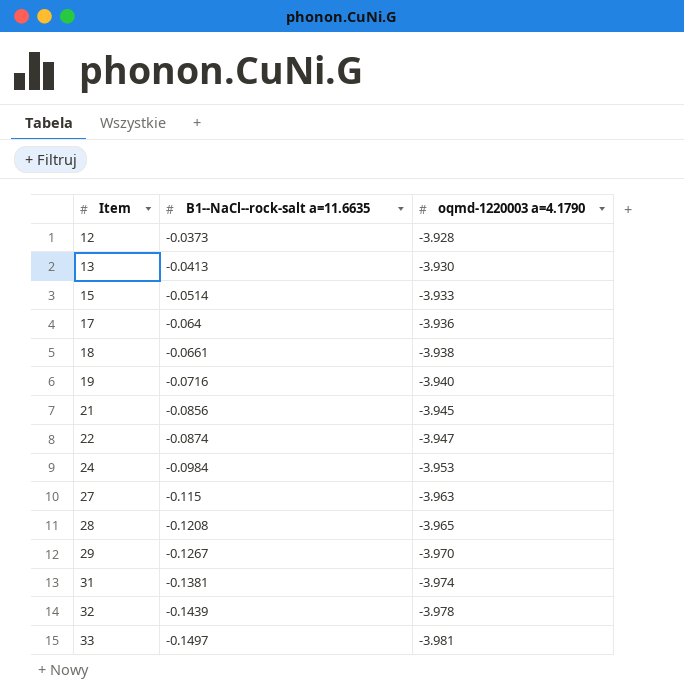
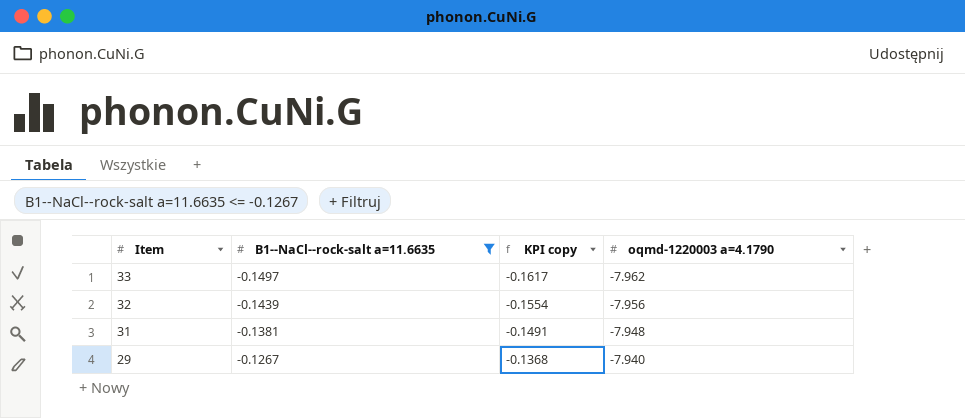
filter: none -> B1--NaCl--rock-salt a=11.6635 <= -0.1267
row order: Item ascending -> Item descending
column KPI copy | formula: none -> [B1--NaCl--rock-salt a=11.6635] * 1.08
33 | oqmd-1220003 a=4.1790: -3.981 -> -7.962
32 | oqmd-1220003 a=4.1790: -3.978 -> -7.956
31 | oqmd-1220003 a=4.1790: -3.974 -> -7.948
29 | oqmd-1220003 a=4.1790: -3.970 -> -7.940

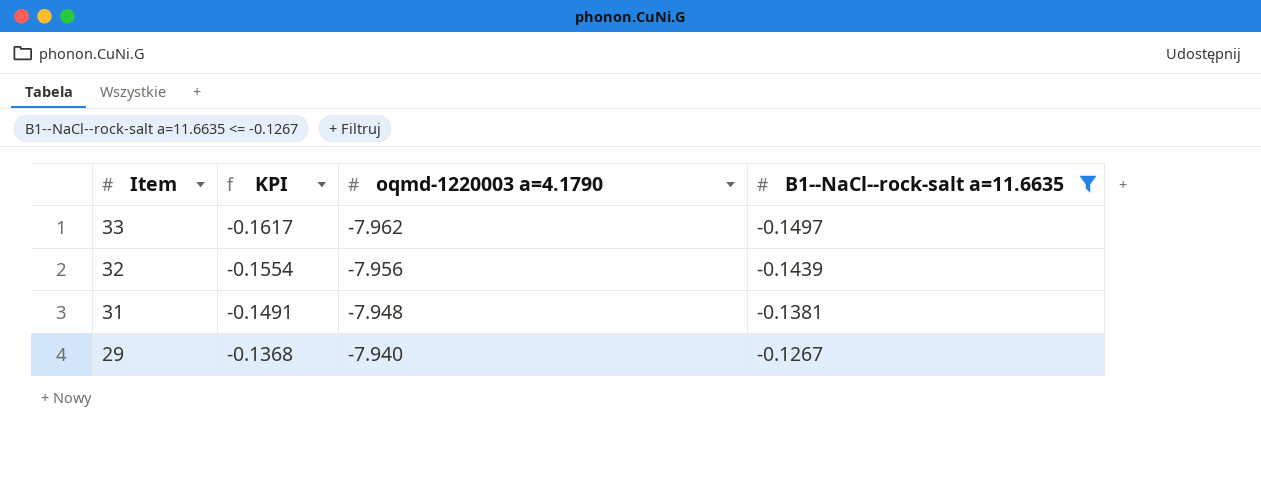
column name: KPI copy -> KPI
column B1--NaCl--rock-salt a=11.6635 | position: 2 -> 4

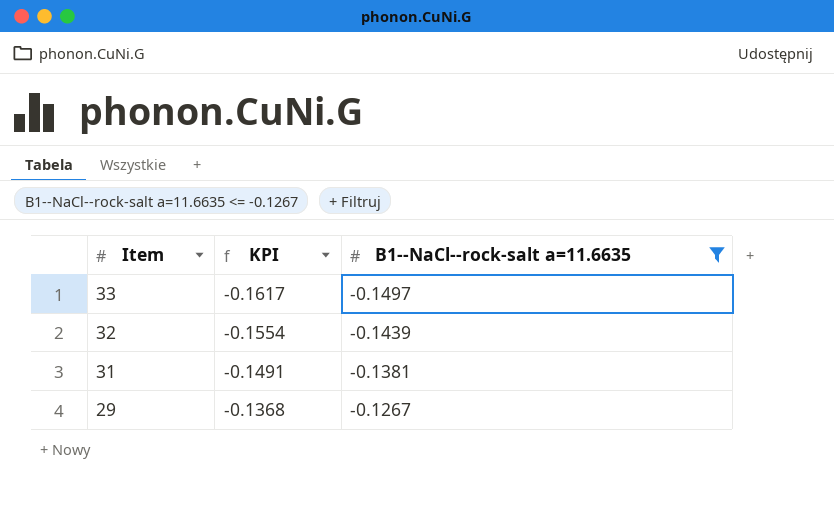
column oqmd-1220003 a=4.1790 | position: 3 -> none

